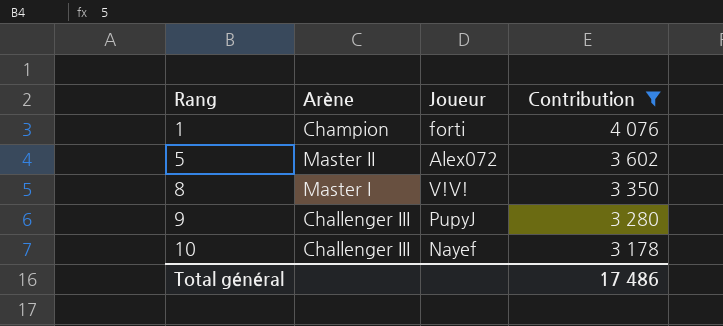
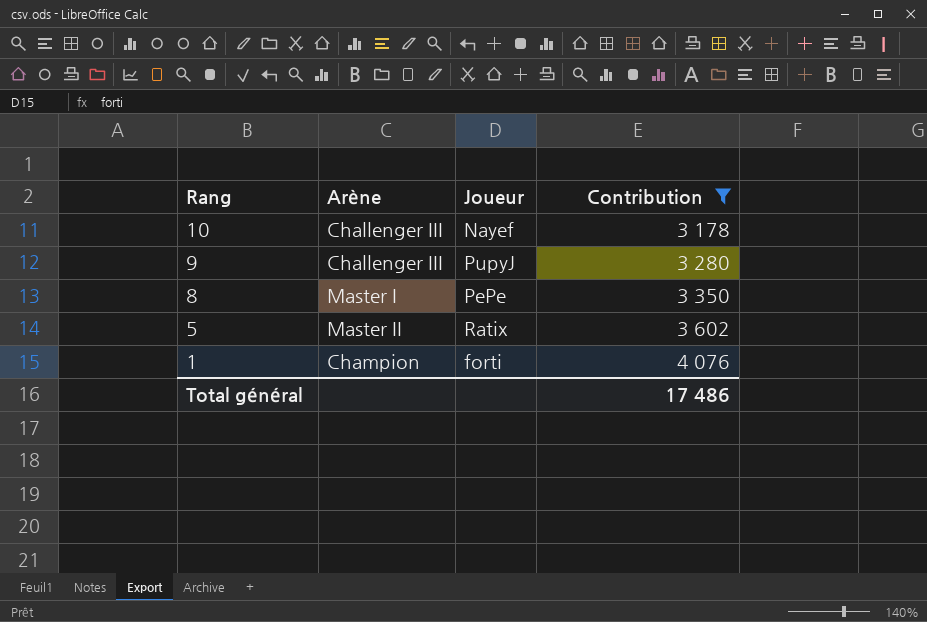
row order: Rang ascending -> Rang descending
8 | Joueur: V!V! -> PePe
5 | Joueur: Alex072 -> Ratix

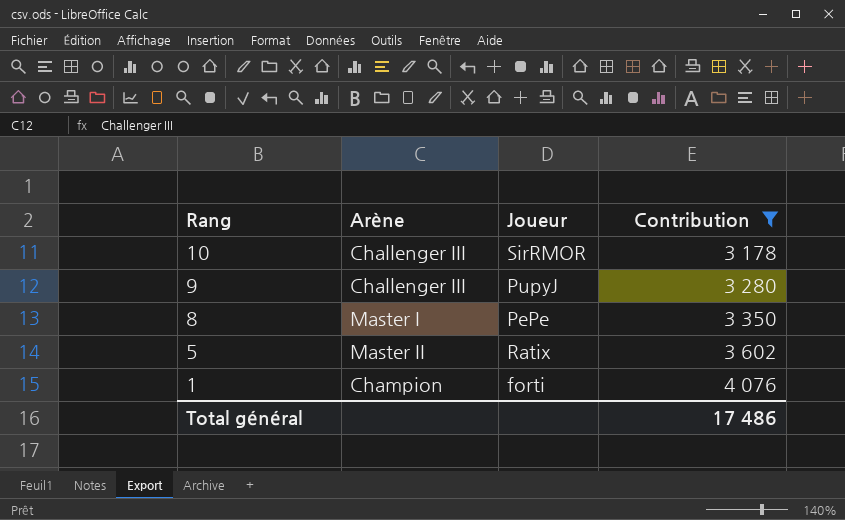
10 | Joueur: Nayef -> SirRMOR

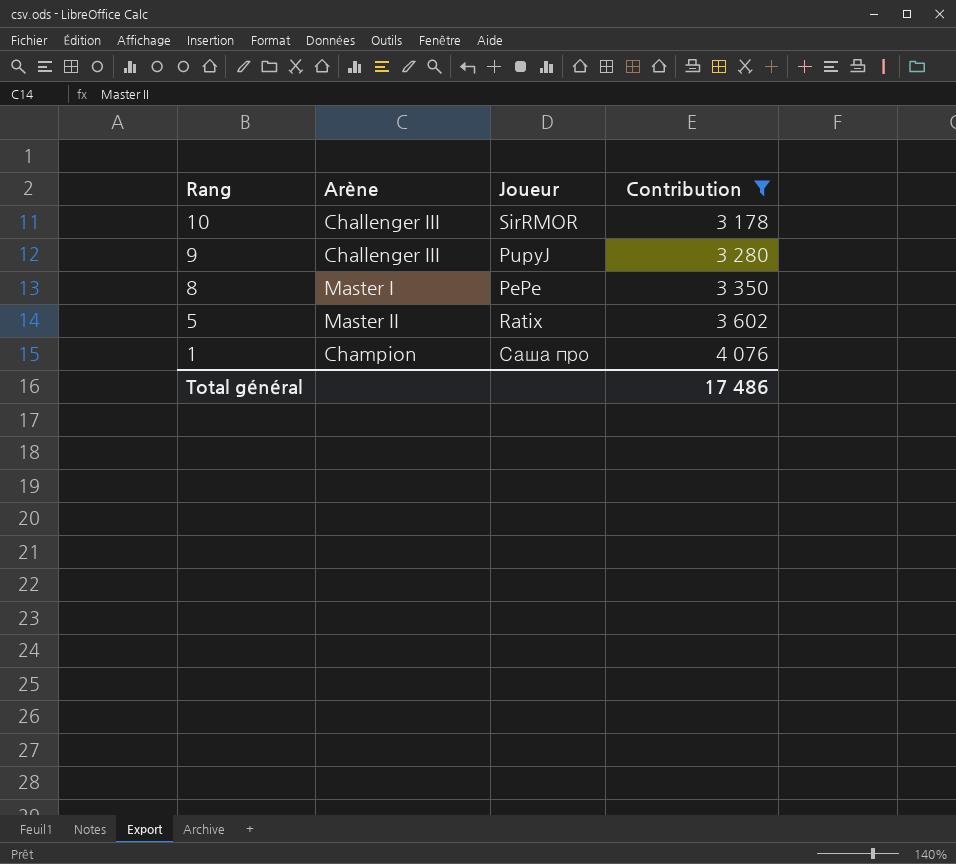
1 | Joueur: forti -> Саша про

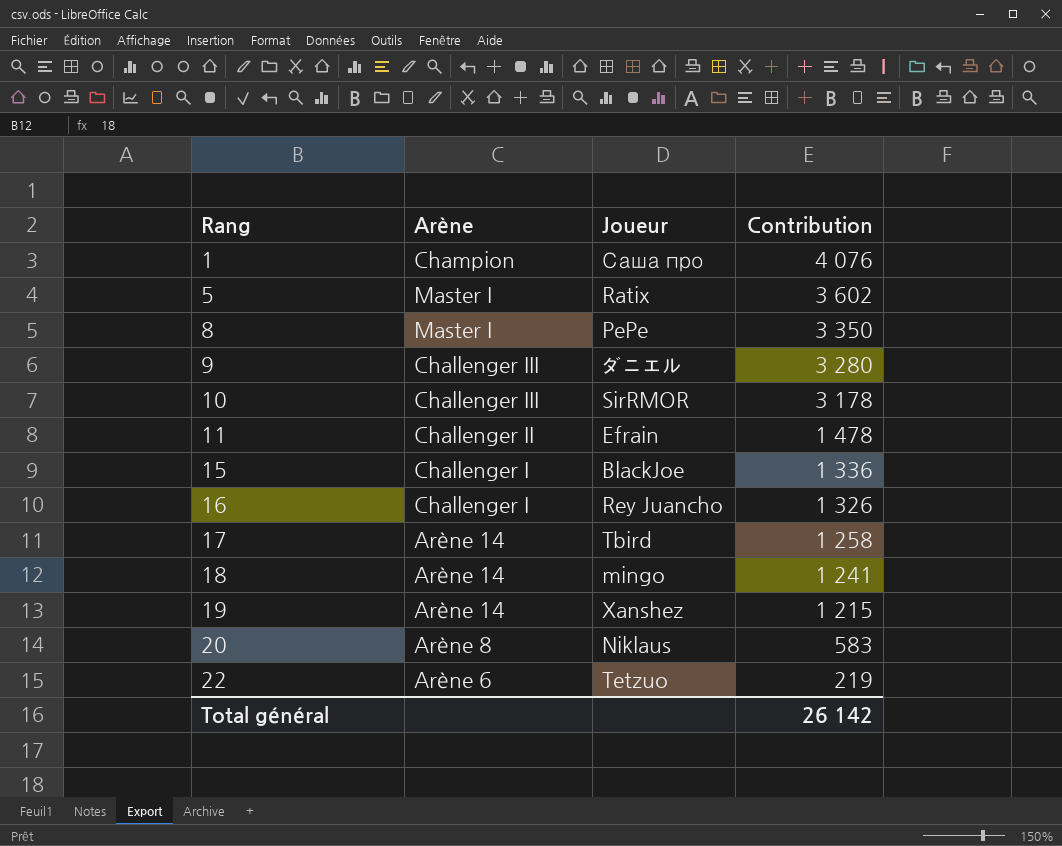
filter: Contribution >= 3 178 -> none
row order: Rang descending -> Rang ascending
5 | Arène: Master II -> Master I
9 | Joueur: PupyJ -> ダニエル
Total général | Contribution: 17 486 -> 26 142

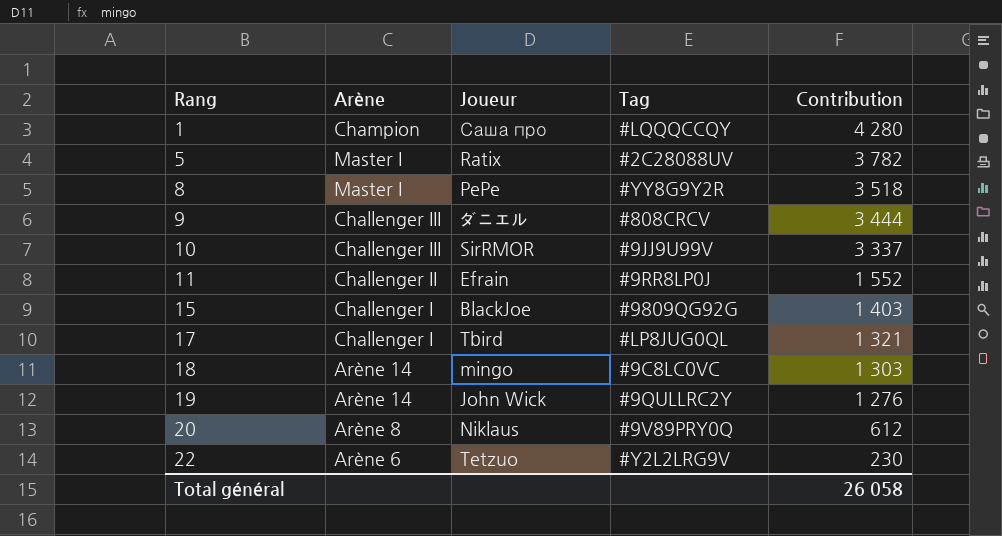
column Tag | position: none -> 4
row 16: Challenger I | Rey Juancho | 1 326 -> none
1 | Contribution: 4 076 -> 4 280
5 | Contribution: 3 602 -> 3 782
8 | Contribution: 3 350 -> 3 518
9 | Contribution: 3 280 -> 3 444
10 | Contribution: 3 178 -> 3 337
11 | Contribution: 1 478 -> 1 552
15 | Contribution: 1 336 -> 1 403
17 | Arène: Arène 14 -> Challenger I
17 | Contribution: 1 258 -> 1 321
18 | Contribution: 1 241 -> 1 303
19 | Joueur: Xanshez -> John Wick
19 | Contribution: 1 215 -> 1 276
20 | Contribution: 583 -> 612
22 | Contribution: 219 -> 230
Total général | Contribution: 26 142 -> 26 058

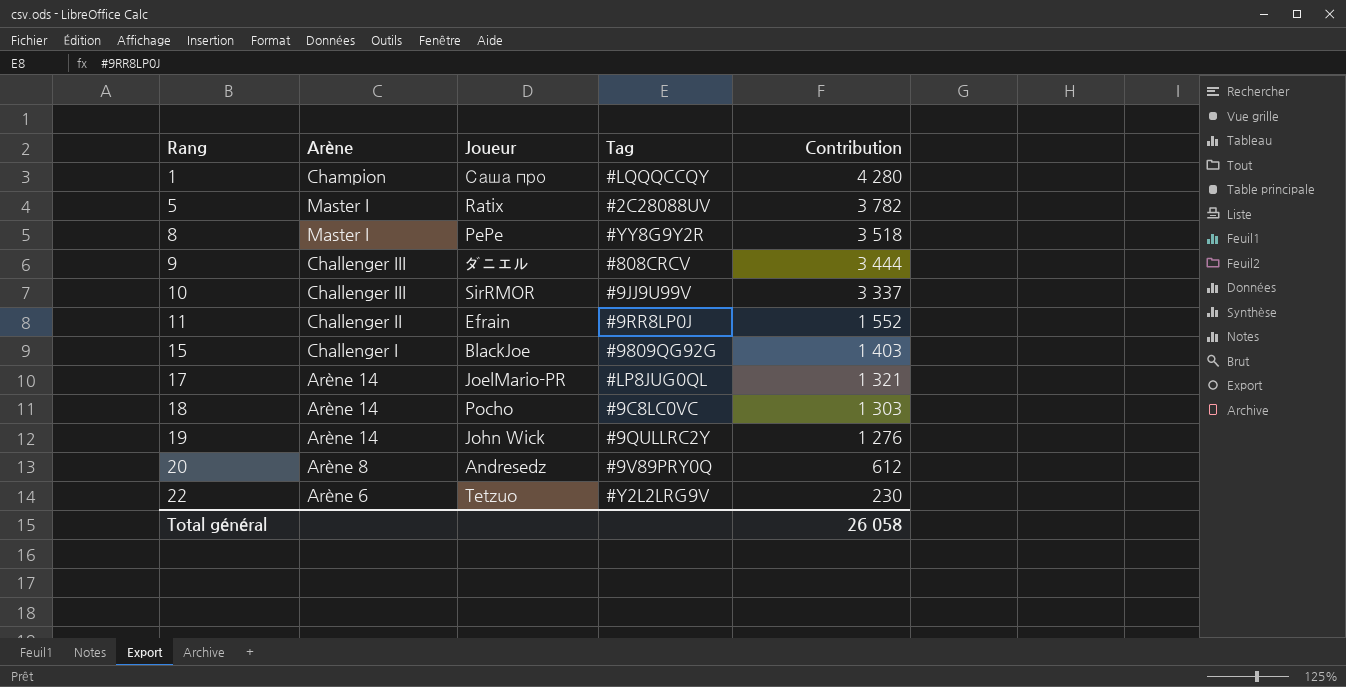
17 | Arène: Challenger I -> Arène 14
17 | Joueur: Tbird -> JoelMario-PR
18 | Joueur: mingo -> Pocho
20 | Joueur: Niklaus -> Andresedz

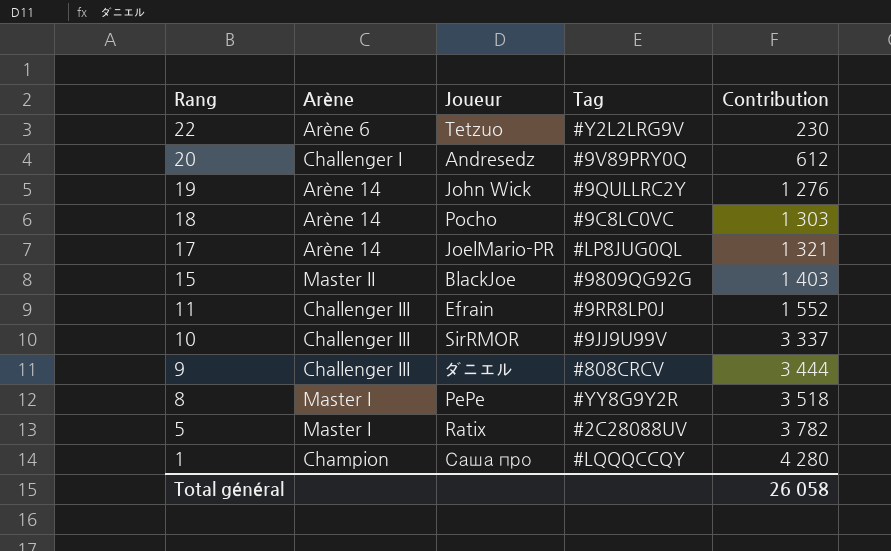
row order: Rang ascending -> Rang descending
20 | Arène: Arène 8 -> Challenger I
15 | Arène: Challenger I -> Master II
11 | Arène: Challenger II -> Challenger III

